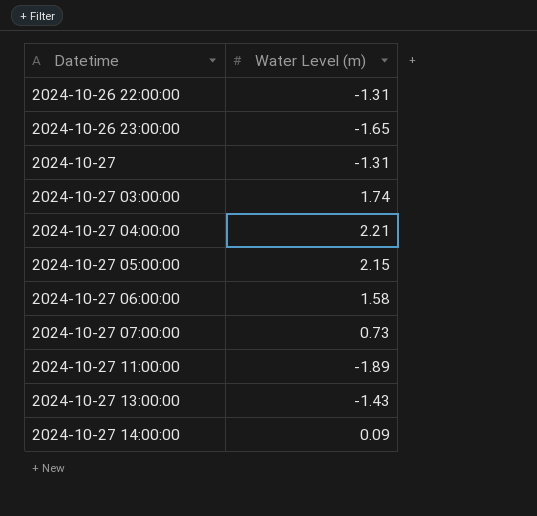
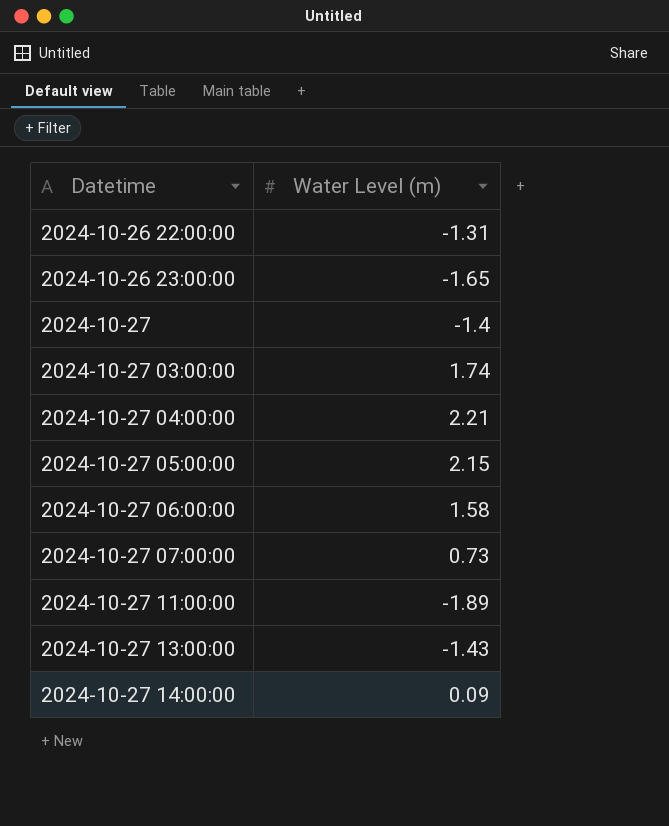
2024-10-27 | Water Level (m): -1.31 -> -1.4

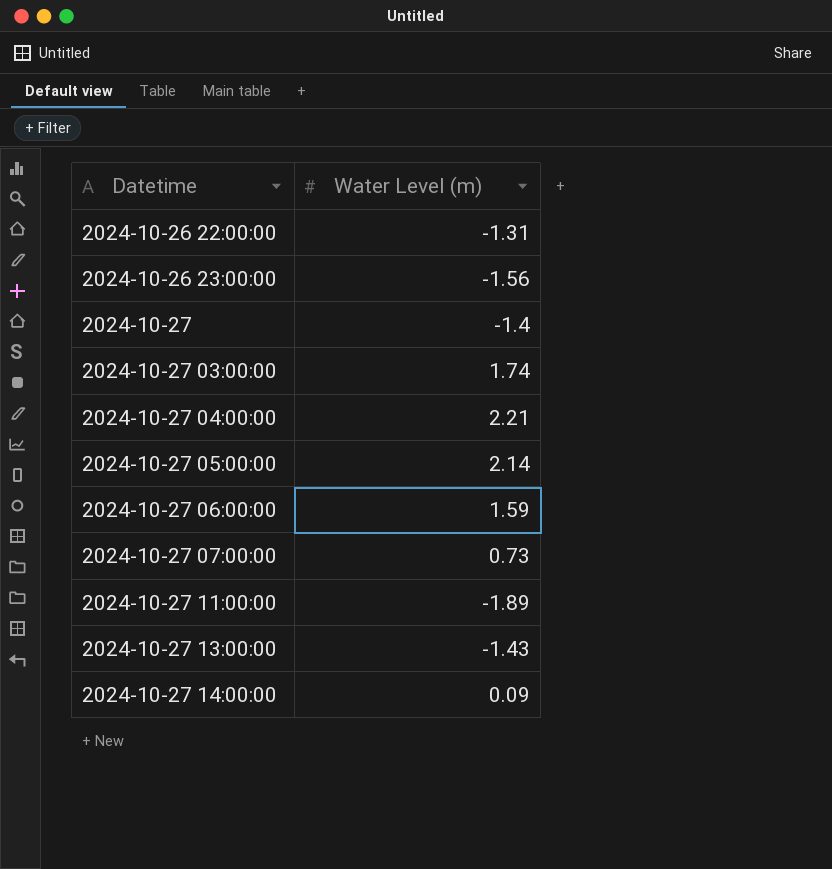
2024-10-26 23:00:00 | Water Level (m): -1.65 -> -1.56
2024-10-27 05:00:00 | Water Level (m): 2.15 -> 2.14
2024-10-27 06:00:00 | Water Level (m): 1.58 -> 1.59

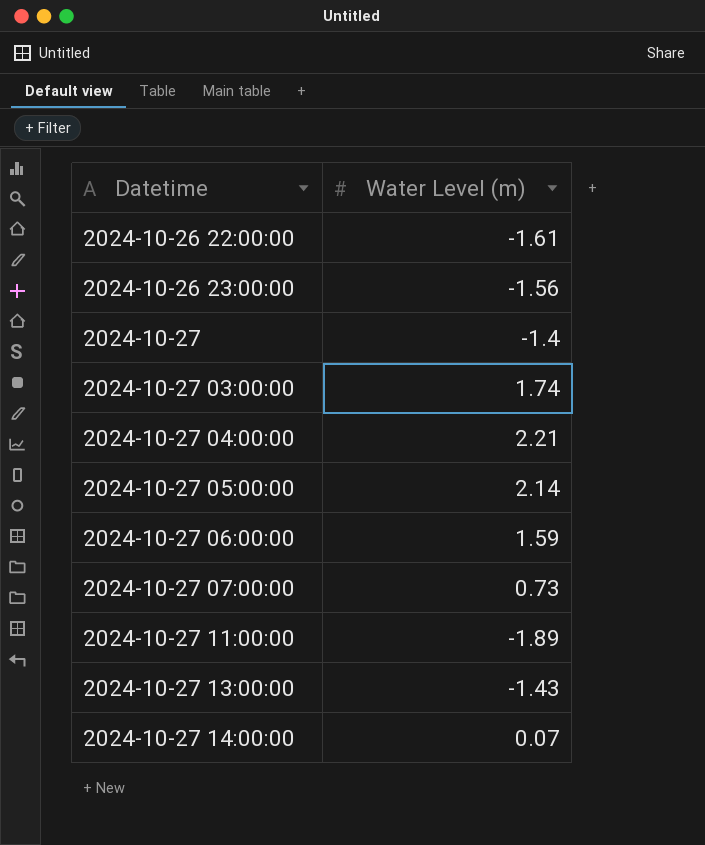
2024-10-26 22:00:00 | Water Level (m): -1.31 -> -1.61
2024-10-27 14:00:00 | Water Level (m): 0.09 -> 0.07

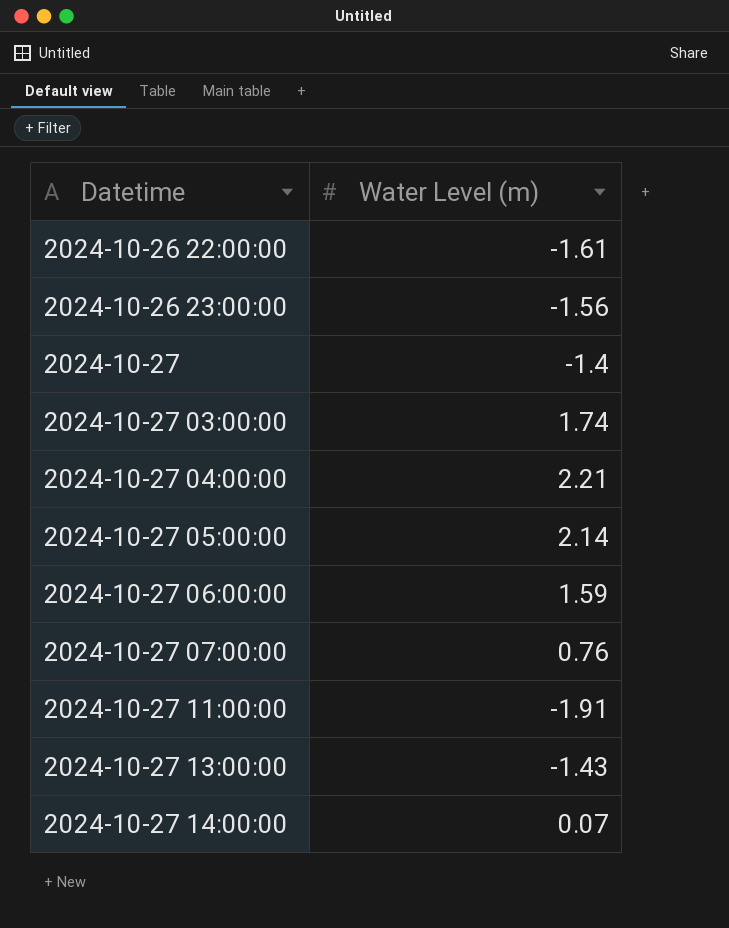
2024-10-27 07:00:00 | Water Level (m): 0.73 -> 0.76
2024-10-27 11:00:00 | Water Level (m): -1.89 -> -1.91

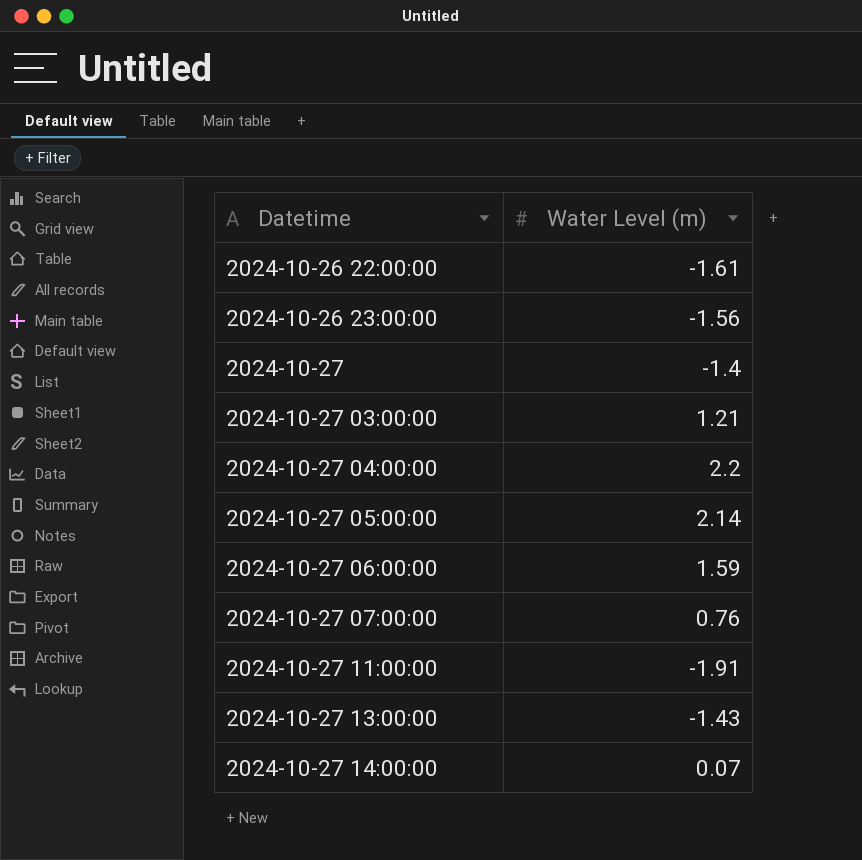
2024-10-27 03:00:00 | Water Level (m): 1.74 -> 1.21
2024-10-27 04:00:00 | Water Level (m): 2.21 -> 2.2

